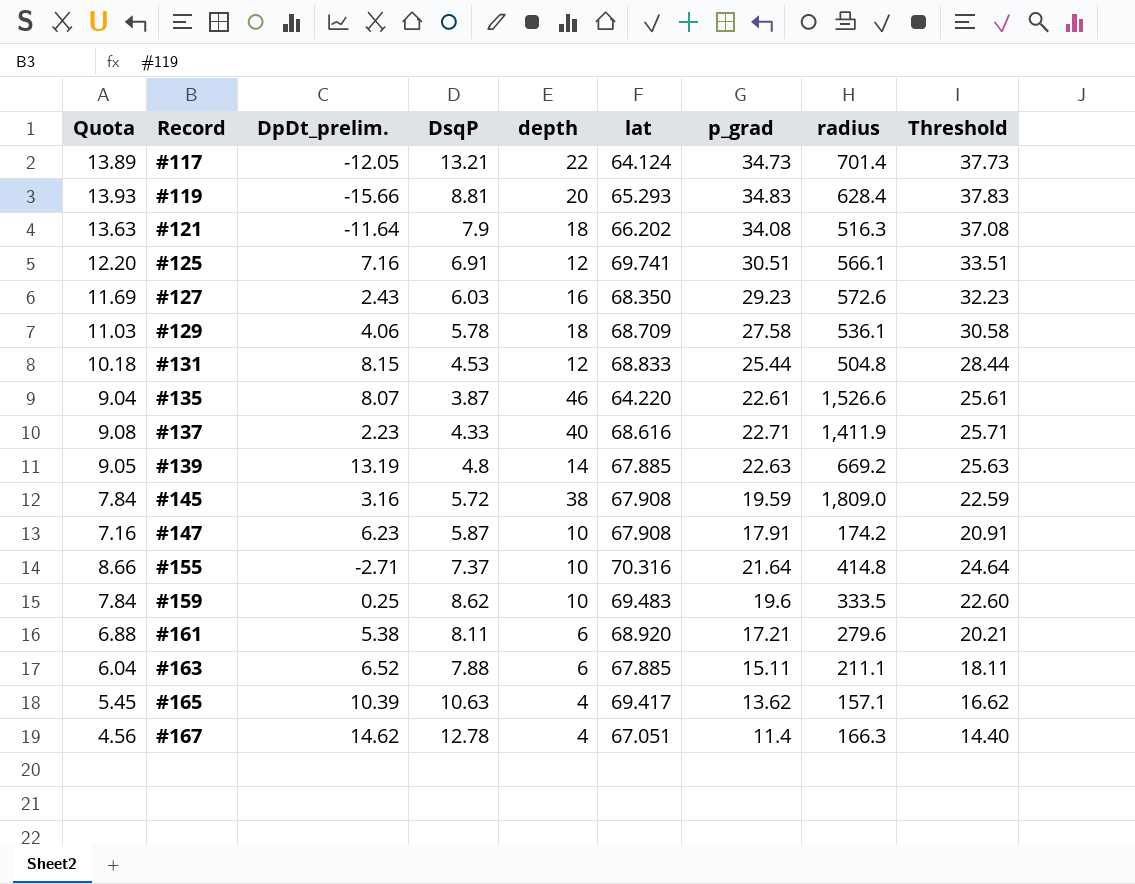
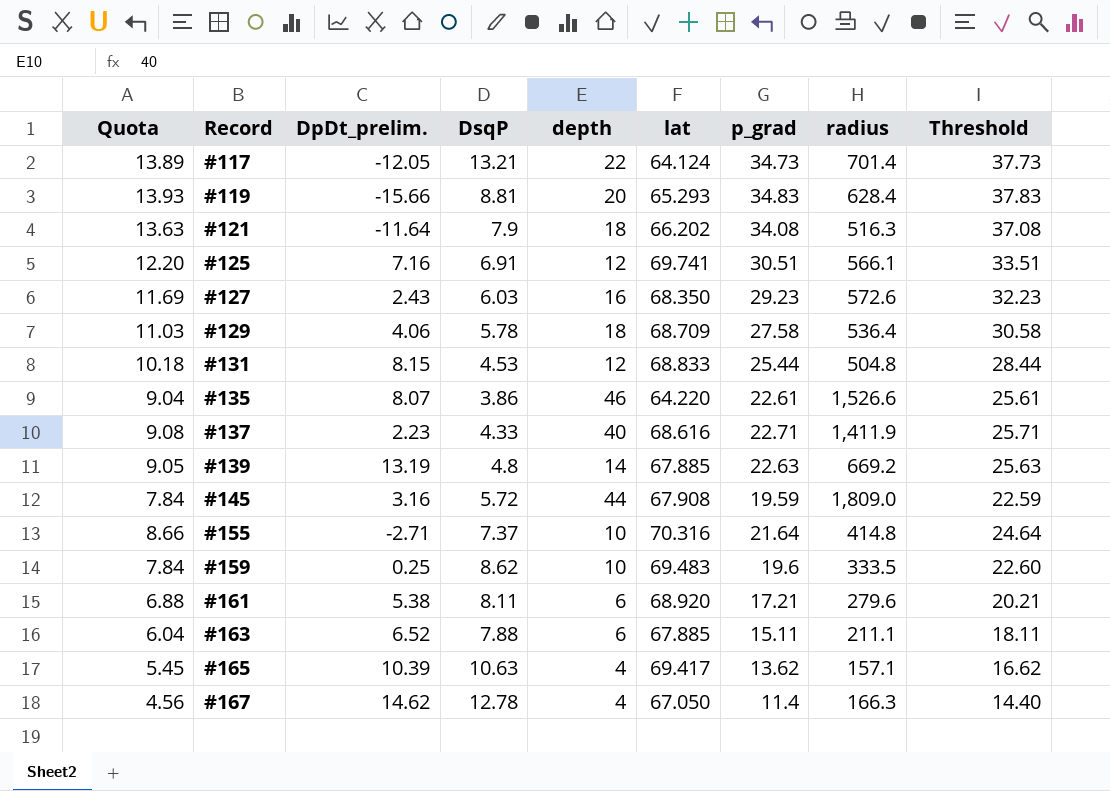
row #147: 7.16 | 6.23 | 5.87 | 10 | 67.908 | 17.91 | 174.2 | 20.91 -> none
#129 | radius: 536.1 -> 536.4
#135 | DsqP: 3.87 -> 3.86
#145 | depth: 38 -> 44
#167 | lat: 67.051 -> 67.050

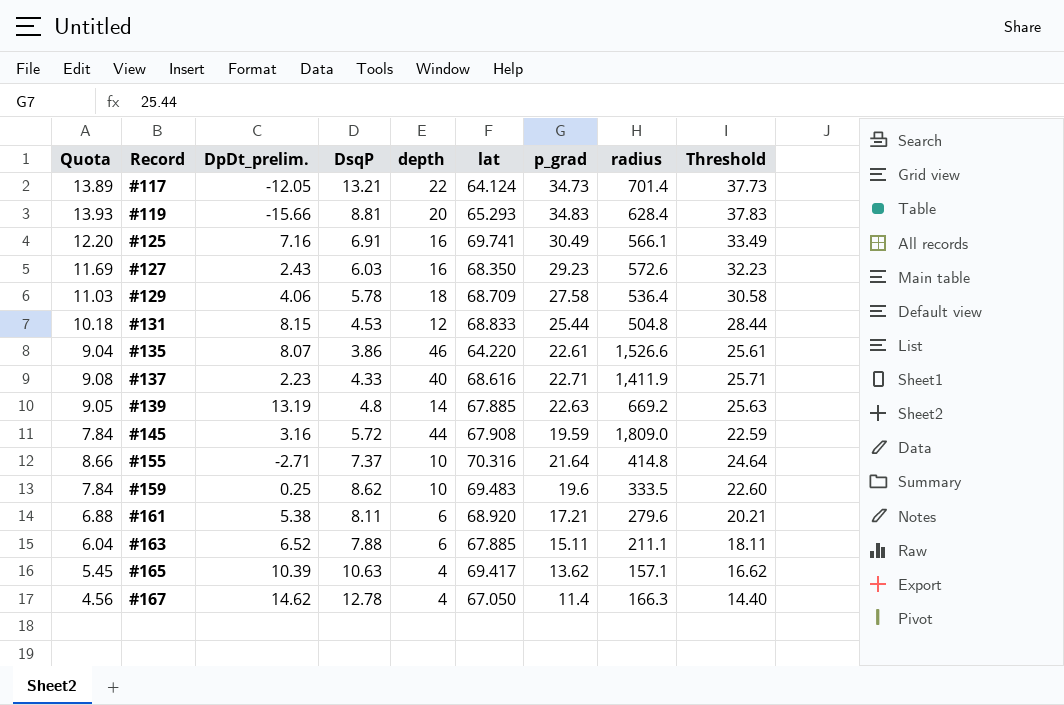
row #121: 13.63 | -11.64 | 7.9 | 18 | 66.202 | 34.08 | 516.3 | 37.08 -> none
#125 | depth: 12 -> 16
#125 | p_grad: 30.51 -> 30.49
#125 | Threshold: 33.51 -> 33.49

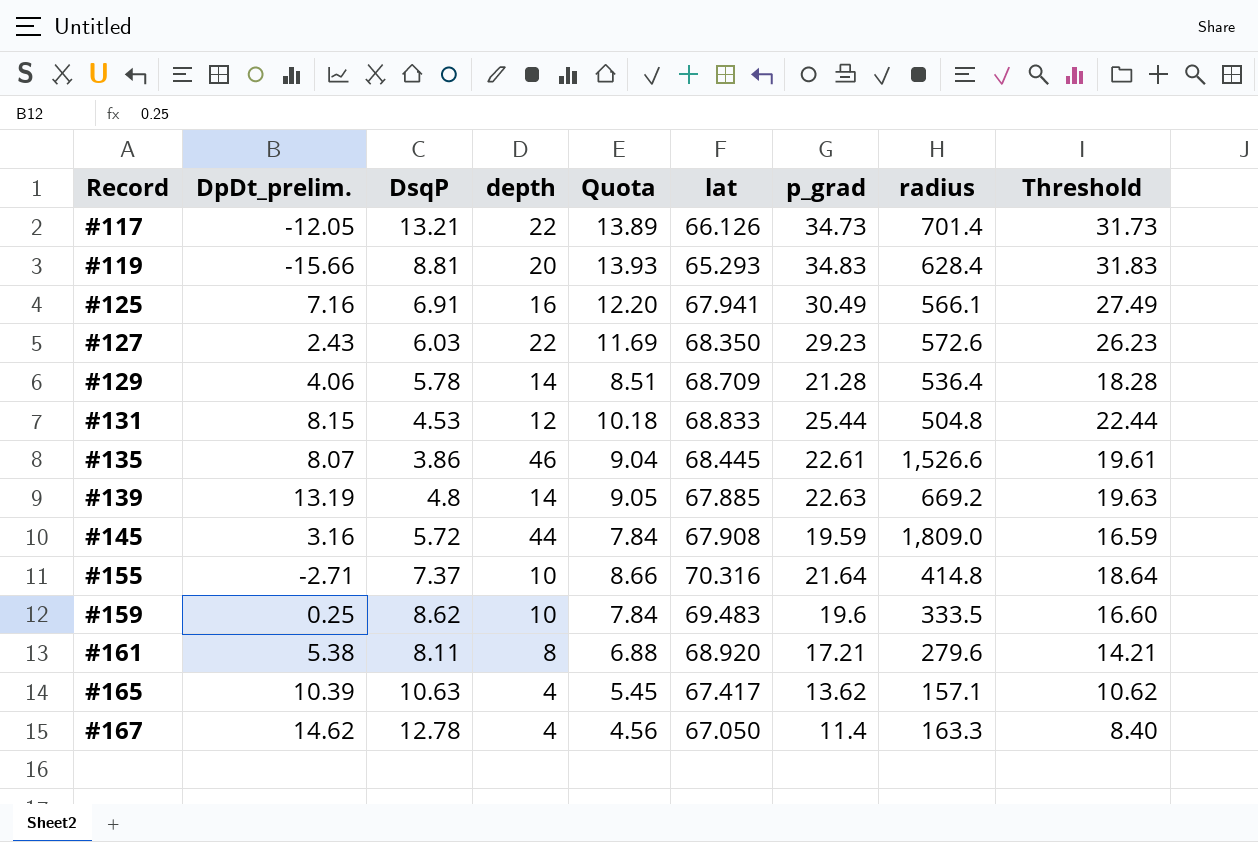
column Quota | position: 1 -> 5
column Threshold | formula: [p_grad] + 3 -> [p_grad] - 3
row #137: 9.08 | 2.23 | 4.33 | 40 | 68.616 | 22.71 | 1,411.9 | 25.71 -> none
row #163: 6.04 | 6.52 | 7.88 | 6 | 67.885 | 15.11 | 211.1 | 18.11 -> none
#117 | lat: 64.124 -> 66.126
#125 | lat: 69.741 -> 67.941
#127 | depth: 16 -> 22
#129 | depth: 18 -> 14
#129 | Quota: 11.03 -> 8.51
#129 | p_grad: 27.58 -> 21.28
#135 | lat: 64.220 -> 68.445
#161 | depth: 6 -> 8
#165 | lat: 69.417 -> 67.417
#167 | radius: 166.3 -> 163.3

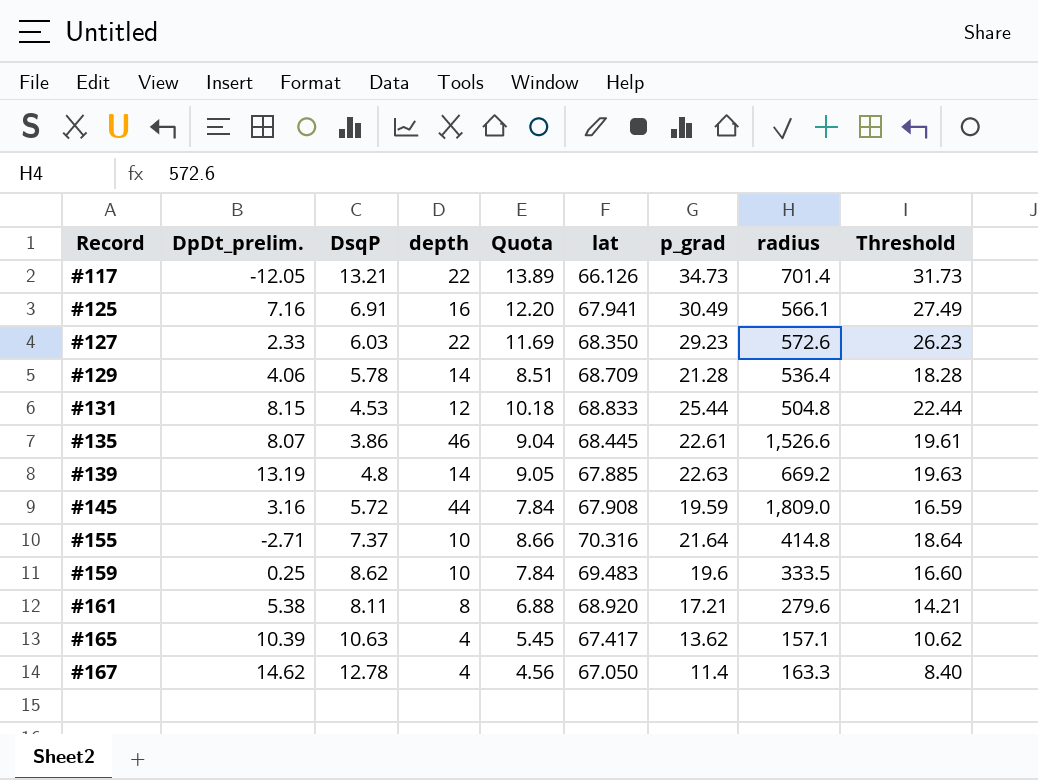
row #119: -15.66 | 8.81 | 20 | 13.93 | 65.293 | 34.83 | 628.4 | 31.83 -> none
#127 | DpDt_prelim.: 2.43 -> 2.33

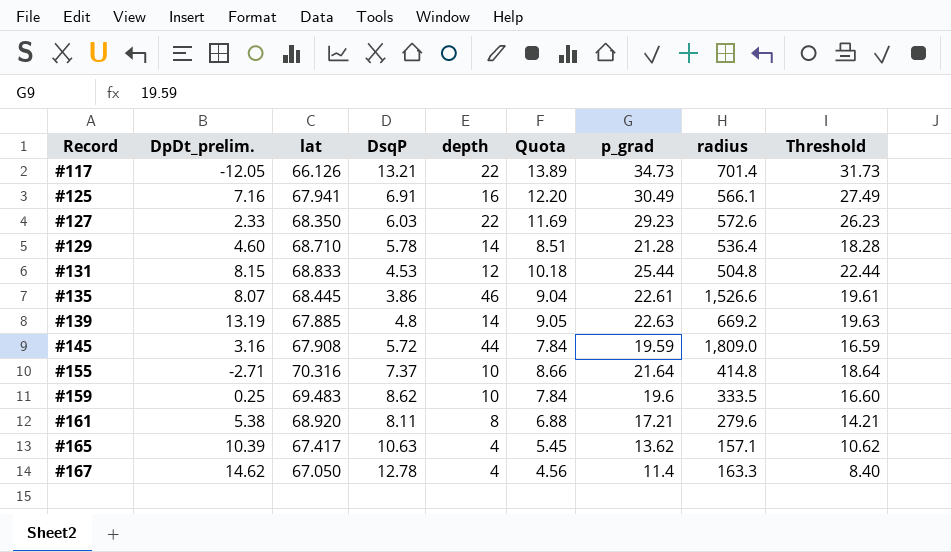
column lat | position: 6 -> 3
#129 | DpDt_prelim.: 4.06 -> 4.60
#129 | lat: 68.709 -> 68.710

